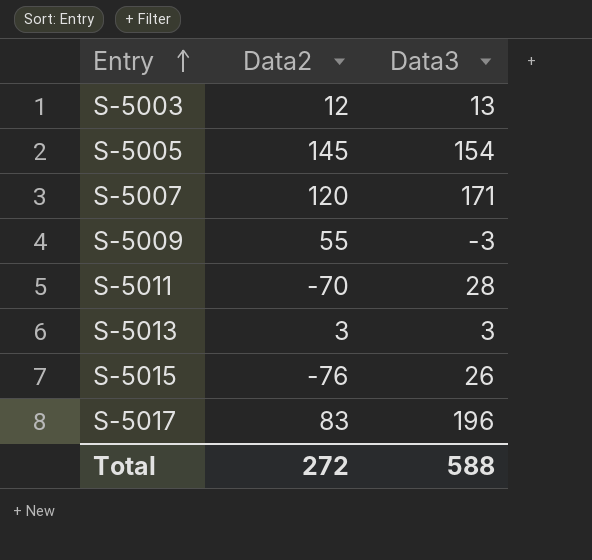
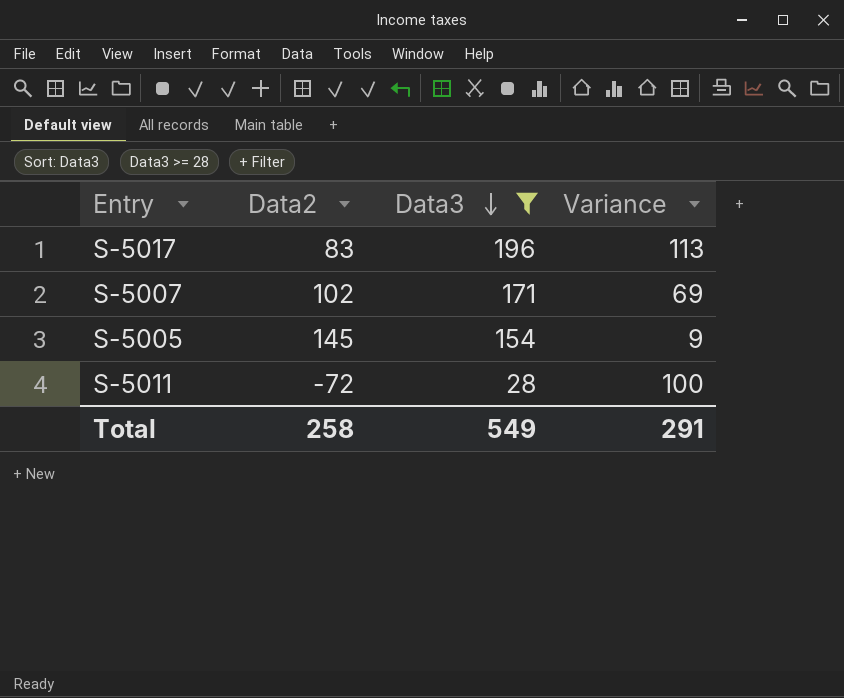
filter: none -> Data3 >= 28
row order: Entry ascending -> Data3 descending
column Variance | formula: none -> [Data3] - [Data2]
S-5007 | Data2: 120 -> 102
S-5011 | Data2: -70 -> -72
Total | Data2: 272 -> 258
Total | Data3: 588 -> 549

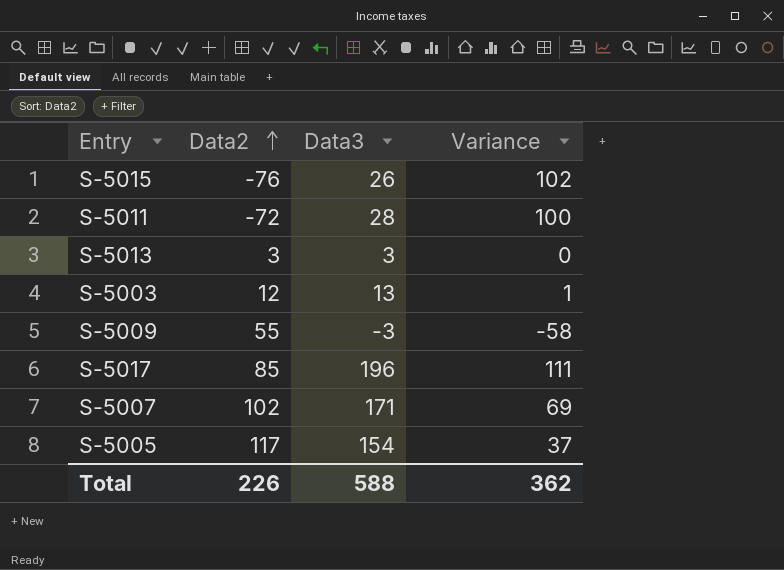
filter: Data3 >= 28 -> none
row order: Data3 descending -> Data2 ascending
S-5017 | Data2: 83 -> 85
S-5017 | Variance: 113 -> 111
S-5005 | Data2: 145 -> 117
S-5005 | Variance: 9 -> 37
Total | Data2: 258 -> 226
Total | Data3: 549 -> 588
Total | Variance: 291 -> 362

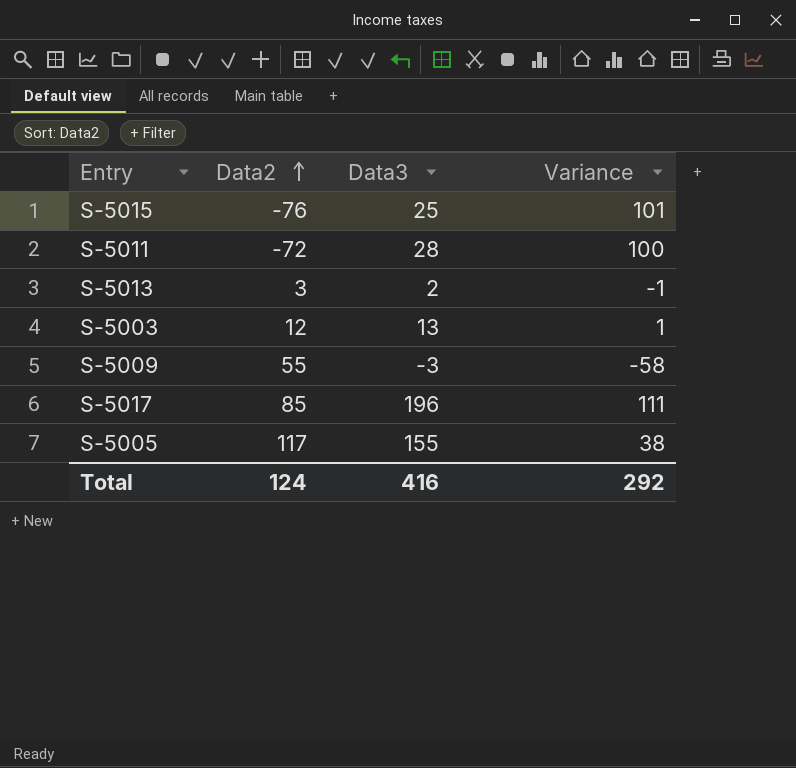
row S-5007: 102 | 171 | 69 -> none
S-5015 | Data3: 26 -> 25
S-5015 | Variance: 102 -> 101
S-5013 | Data3: 3 -> 2
S-5013 | Variance: 0 -> -1
S-5005 | Data3: 154 -> 155
S-5005 | Variance: 37 -> 38
Total | Data2: 226 -> 124
Total | Data3: 588 -> 416
Total | Variance: 362 -> 292

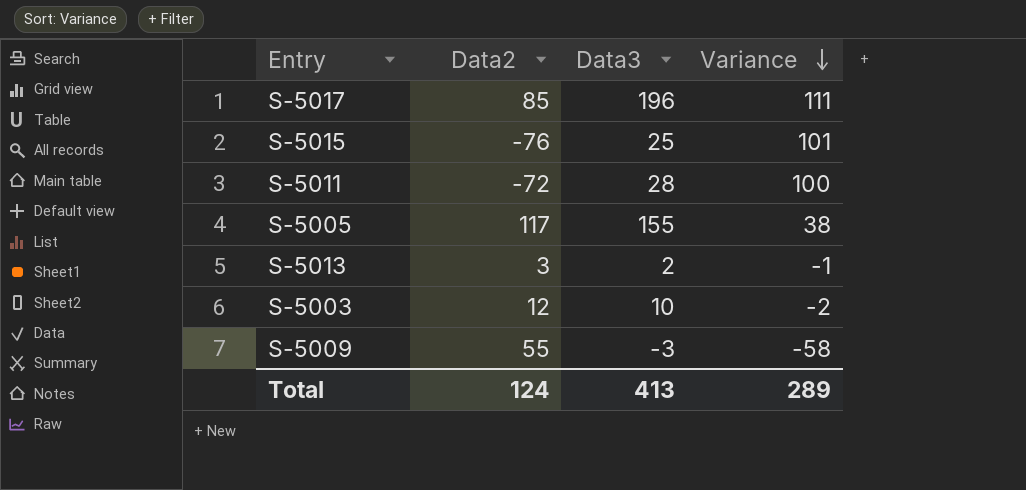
row order: Data2 ascending -> Variance descending
S-5003 | Data3: 13 -> 10
S-5003 | Variance: 1 -> -2
Total | Data3: 416 -> 413
Total | Variance: 292 -> 289

